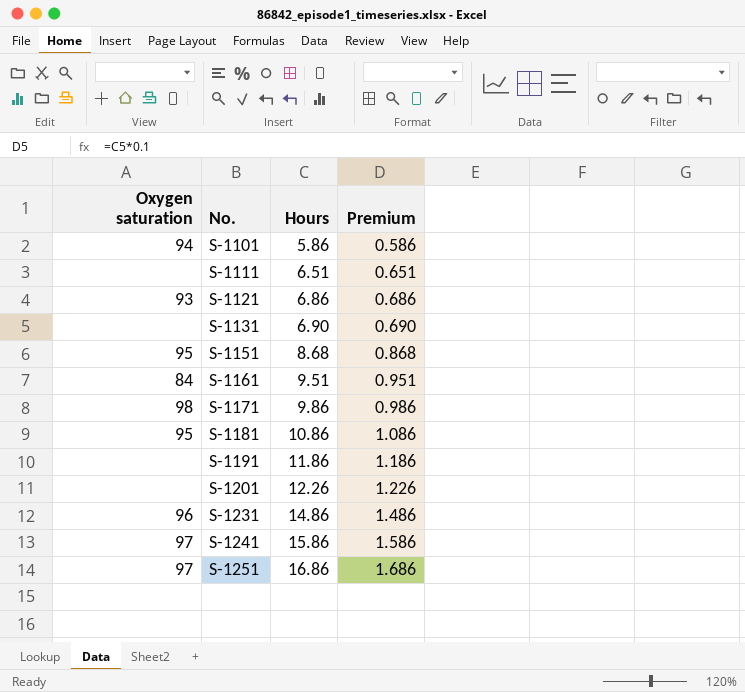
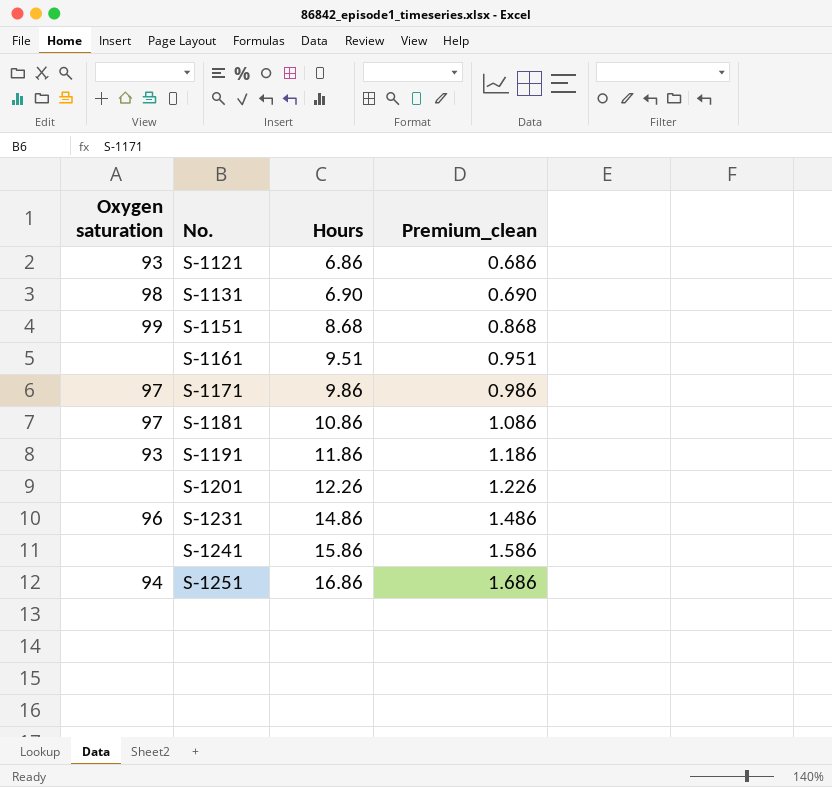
column name: Premium -> Premium_clean
row S-1101: 94 | 5.86 | 0.586 -> none
row S-1111: none | 6.51 | 0.651 -> none
S-1131 | Oxygen saturation: none -> 98
S-1151 | Oxygen saturation: 95 -> 99
S-1161 | Oxygen saturation: 84 -> none
S-1171 | Oxygen saturation: 98 -> 97
S-1181 | Oxygen saturation: 95 -> 97
S-1191 | Oxygen saturation: none -> 93
S-1241 | Oxygen saturation: 97 -> none
S-1251 | Oxygen saturation: 97 -> 94

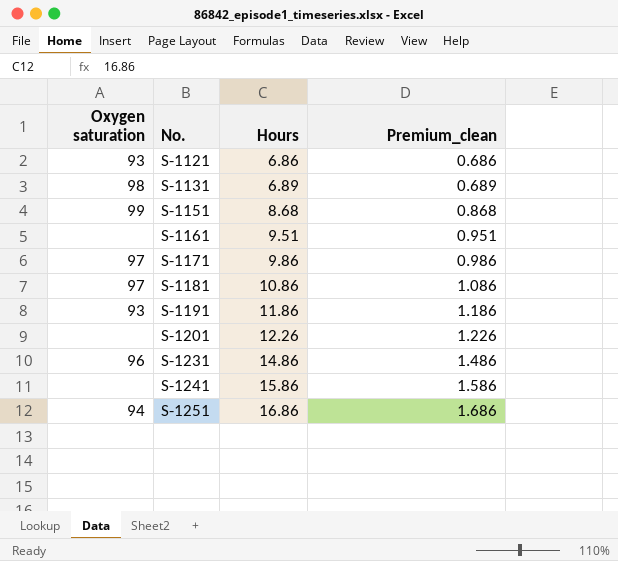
S-1131 | Hours: 6.90 -> 6.89
S-1131 | Premium_clean: 0.690 -> 0.689

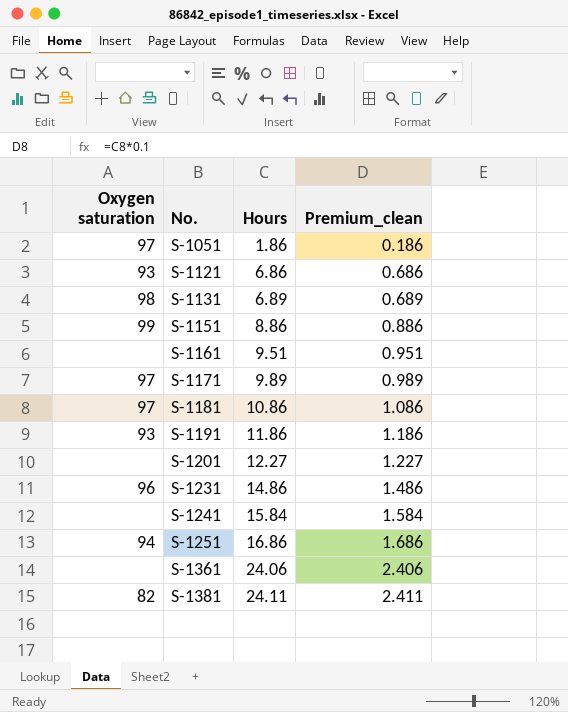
row S-1051: none -> 97 | 1.86 | 0.186
S-1151 | Hours: 8.68 -> 8.86
S-1151 | Premium_clean: 0.868 -> 0.886
S-1171 | Hours: 9.86 -> 9.89
S-1171 | Premium_clean: 0.986 -> 0.989
S-1201 | Hours: 12.26 -> 12.27
S-1201 | Premium_clean: 1.226 -> 1.227
S-1241 | Hours: 15.86 -> 15.84
S-1241 | Premium_clean: 1.586 -> 1.584
row S-1361: none -> none | 24.06 | 2.406
row S-1381: none -> 82 | 24.11 | 2.411

